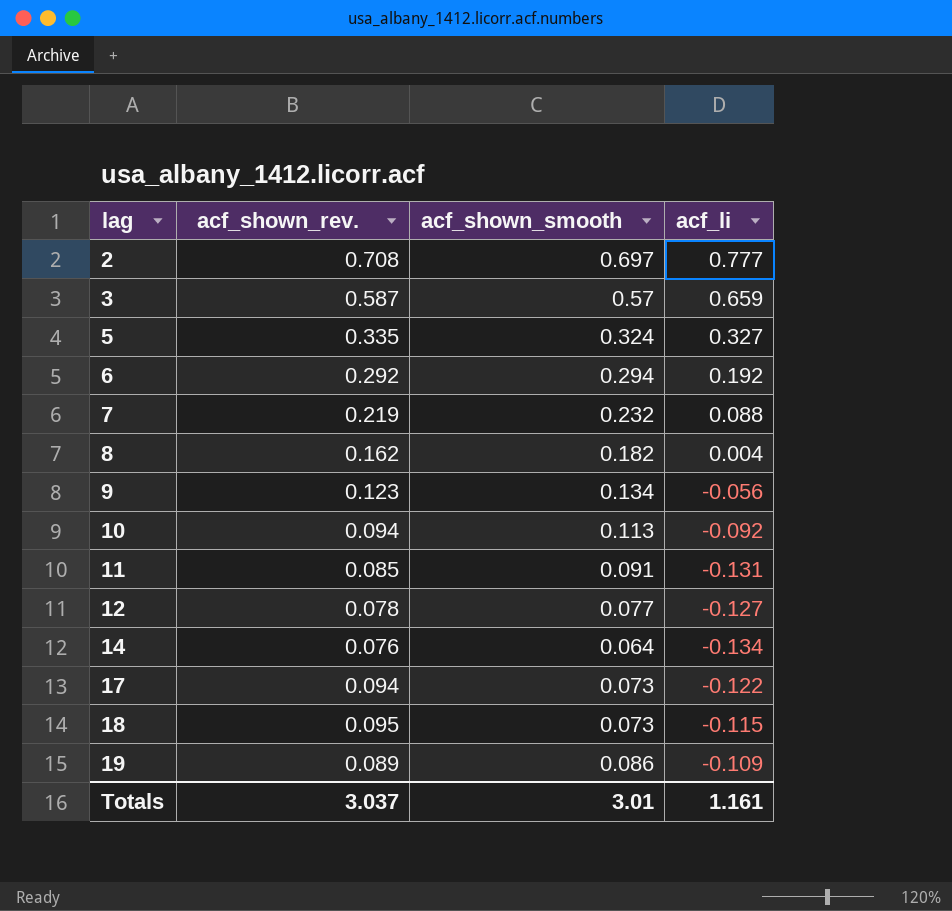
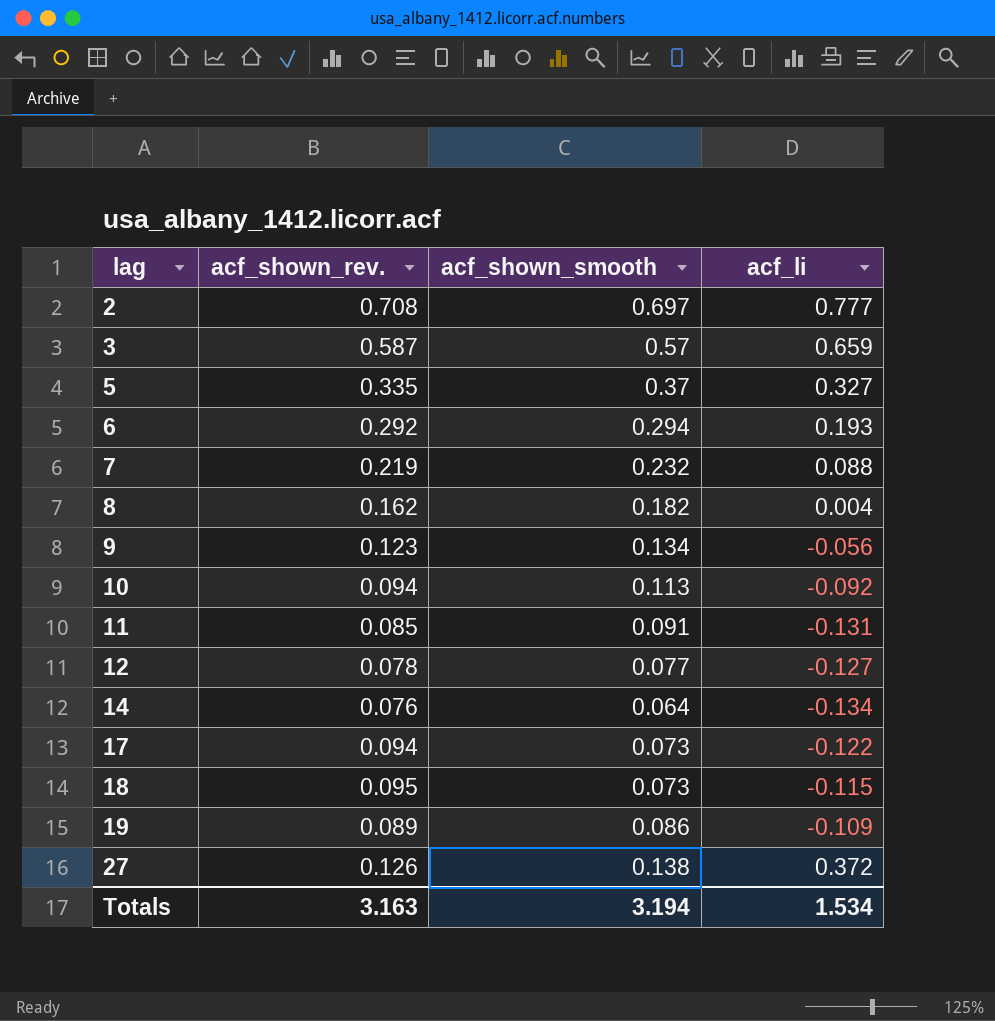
5 | acf_shown_smooth: 0.324 -> 0.37
6 | acf_li: 0.192 -> 0.193
row 27: none -> 0.126 | 0.138 | 0.372
Totals | acf_shown_rev.: 3.037 -> 3.163
Totals | acf_shown_smooth: 3.01 -> 3.194
Totals | acf_li: 1.161 -> 1.534

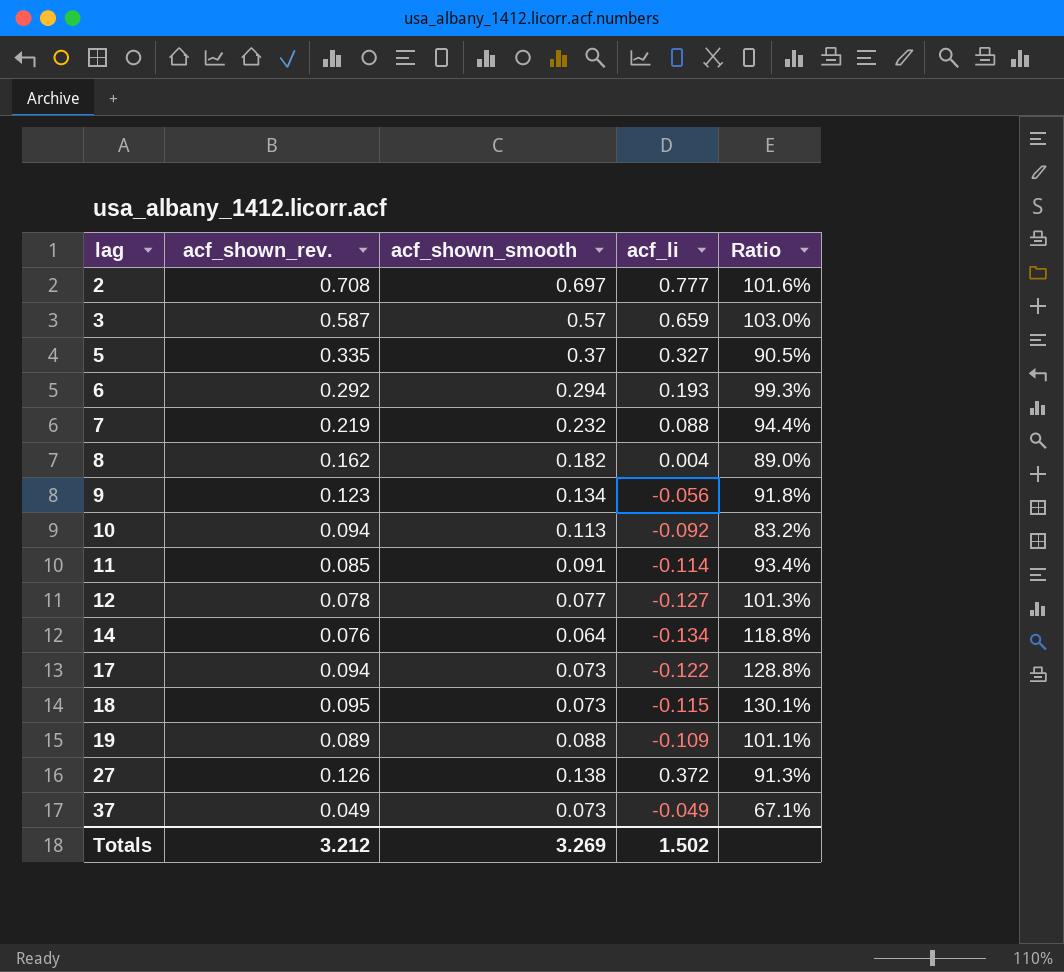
column Ratio | formula: none -> [acf_shown_rev.] / [acf_shown_smooth]
11 | acf_li: -0.131 -> -0.114
19 | acf_shown_smooth: 0.086 -> 0.088
row 37: none -> 0.049 | 0.073 | -0.049 | 67.1%
Totals | acf_shown_rev.: 3.163 -> 3.212
Totals | acf_shown_smooth: 3.194 -> 3.269
Totals | acf_li: 1.534 -> 1.502

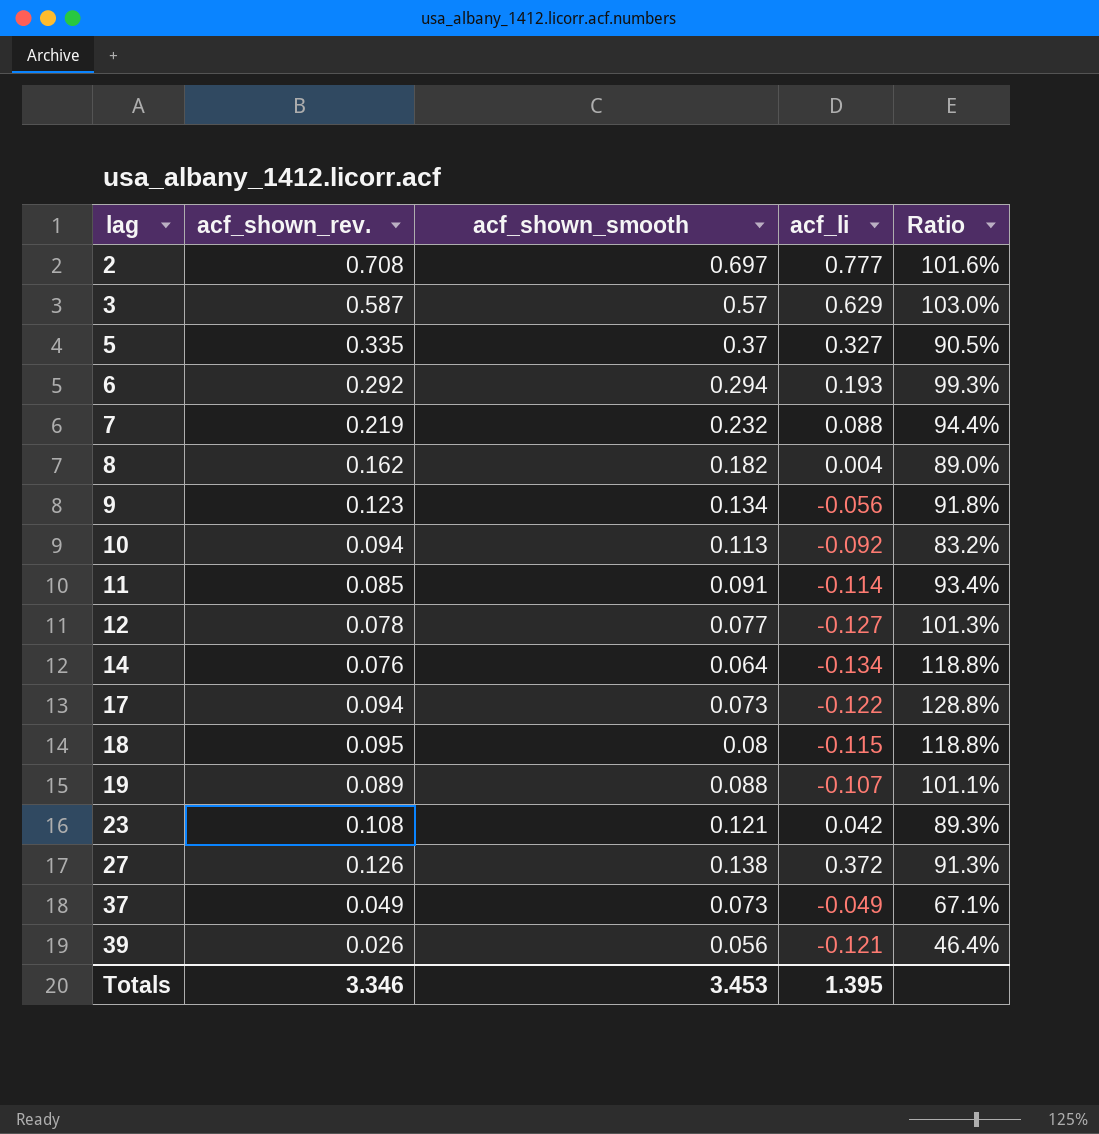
3 | acf_li: 0.659 -> 0.629
18 | acf_shown_smooth: 0.073 -> 0.08
18 | Ratio: 130.1% -> 118.8%
19 | acf_li: -0.109 -> -0.107
row 23: none -> 0.108 | 0.121 | 0.042 | 89.3%
row 39: none -> 0.026 | 0.056 | -0.121 | 46.4%
Totals | acf_shown_rev.: 3.212 -> 3.346
Totals | acf_shown_smooth: 3.269 -> 3.453
Totals | acf_li: 1.502 -> 1.395

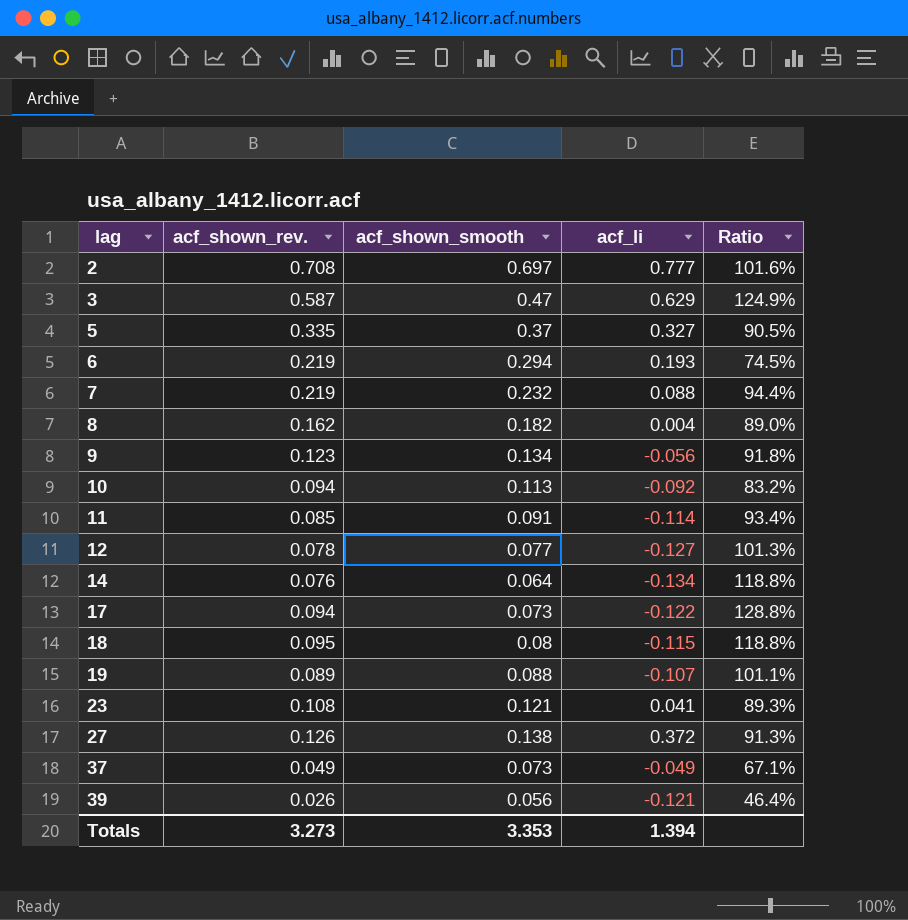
3 | acf_shown_smooth: 0.57 -> 0.47
3 | Ratio: 103.0% -> 124.9%
6 | acf_shown_rev.: 0.292 -> 0.219
6 | Ratio: 99.3% -> 74.5%
23 | acf_li: 0.042 -> 0.041
Totals | acf_shown_rev.: 3.346 -> 3.273
Totals | acf_shown_smooth: 3.453 -> 3.353
Totals | acf_li: 1.395 -> 1.394

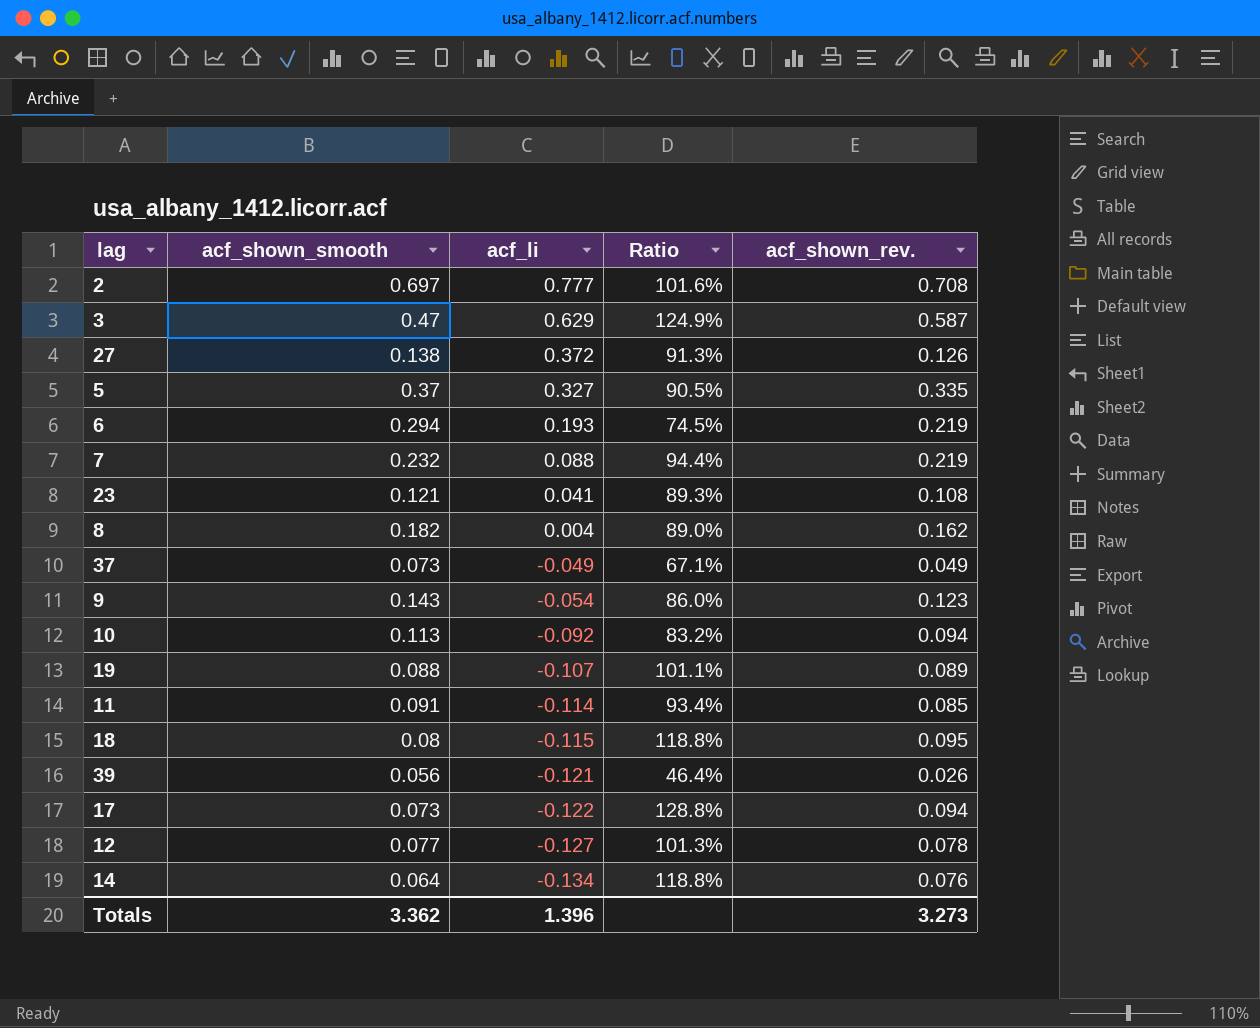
row order: lag ascending -> acf_li descending
column acf_shown_rev. | position: 2 -> 5
9 | acf_shown_smooth: 0.134 -> 0.143
9 | acf_li: -0.056 -> -0.054
9 | Ratio: 91.8% -> 86.0%
Totals | acf_shown_smooth: 3.353 -> 3.362
Totals | acf_li: 1.394 -> 1.396

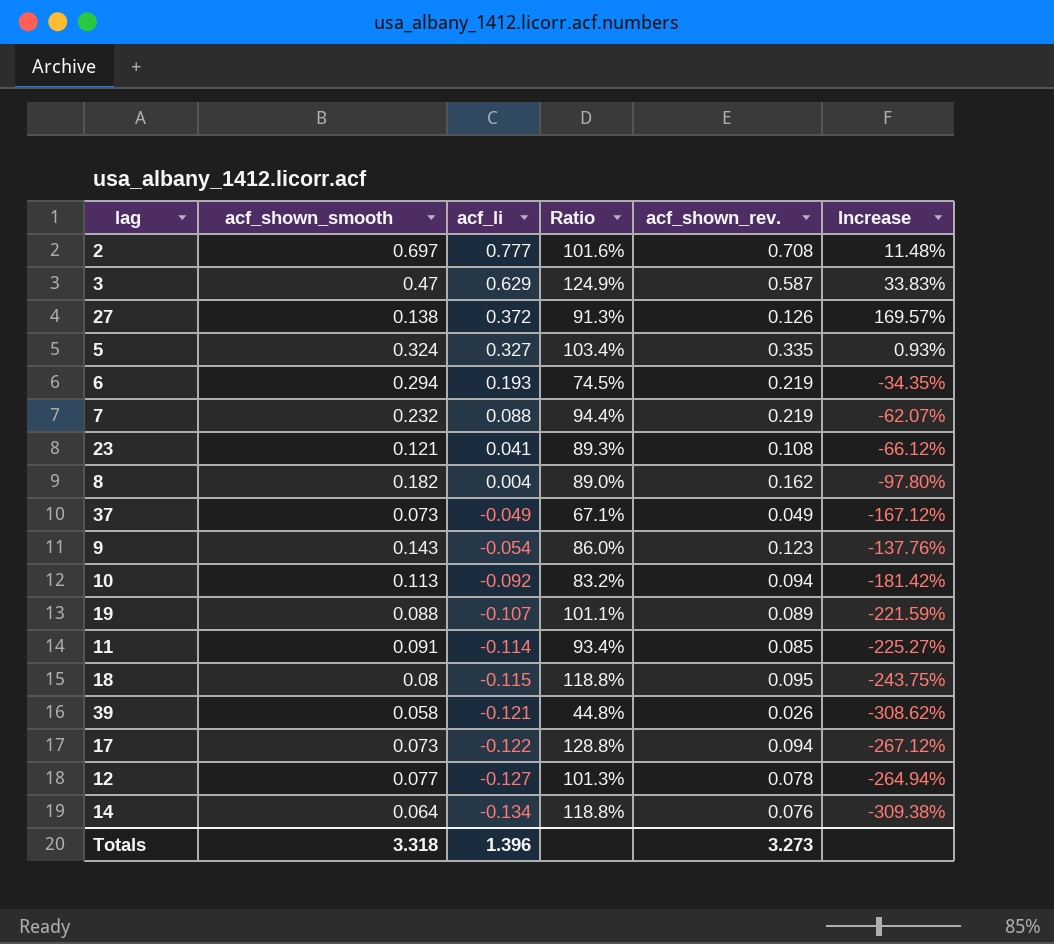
column Increase | formula: none -> ([acf_li] - [acf_shown_smooth]) / [acf_shown_smooth]
5 | acf_shown_smooth: 0.37 -> 0.324
5 | Ratio: 90.5% -> 103.4%
39 | acf_shown_smooth: 0.056 -> 0.058
39 | Ratio: 46.4% -> 44.8%
Totals | acf_shown_smooth: 3.362 -> 3.318

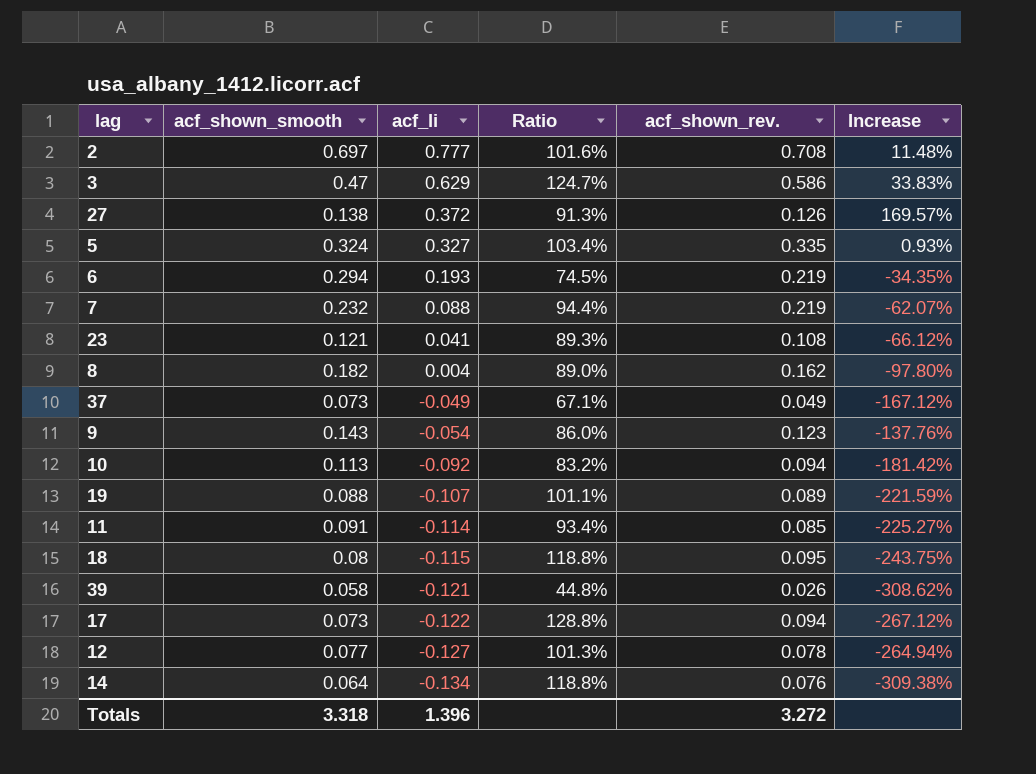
3 | Ratio: 124.9% -> 124.7%
3 | acf_shown_rev.: 0.587 -> 0.586
Totals | acf_shown_rev.: 3.273 -> 3.272

